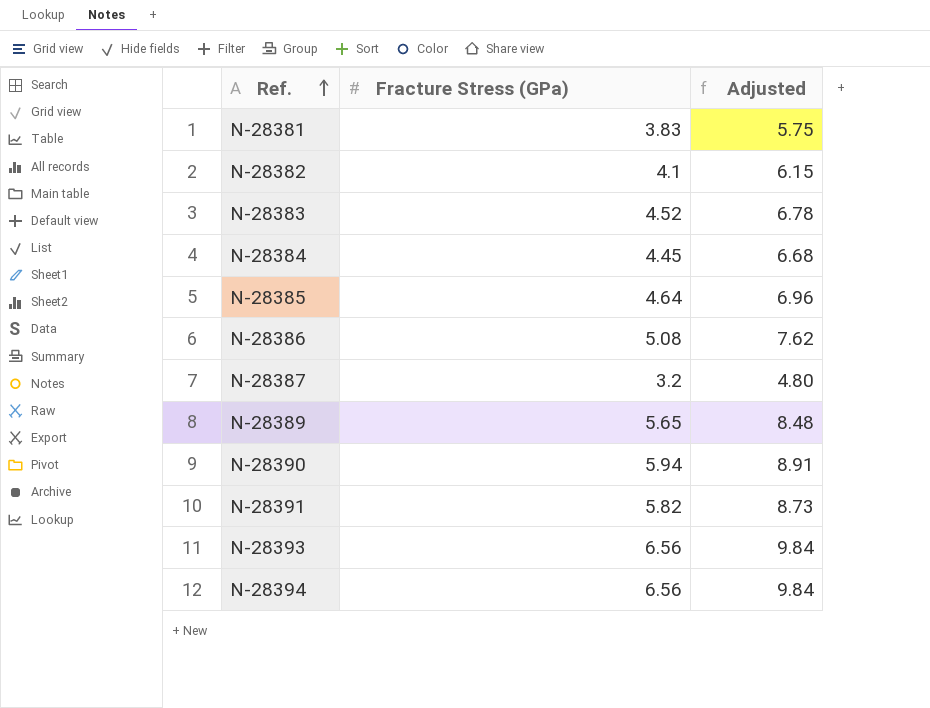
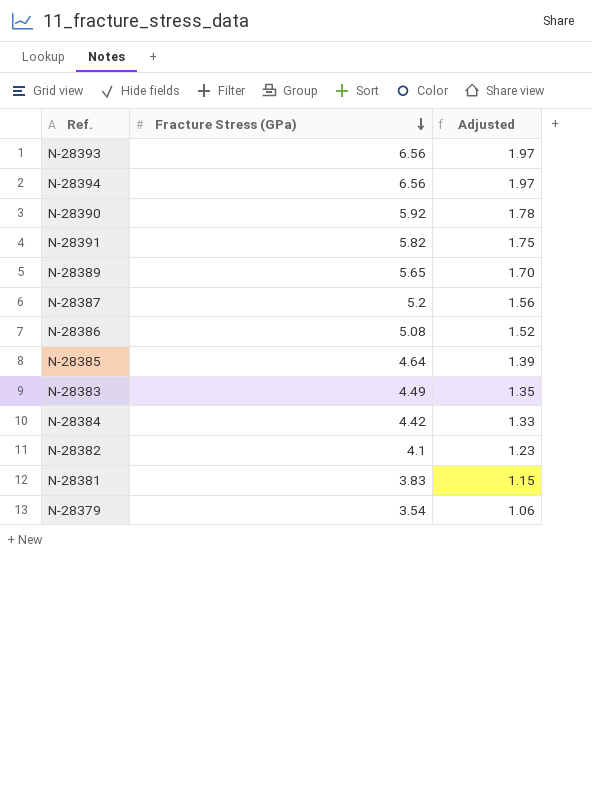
row order: Ref. ascending -> Fracture Stress (GPa) descending
column Adjusted | formula: [Fracture Stress (GPa)] * 1.5 -> [Fracture Stress (GPa)] * 0.3
N-28390 | Fracture Stress (GPa): 5.94 -> 5.92
N-28387 | Fracture Stress (GPa): 3.2 -> 5.2
N-28383 | Fracture Stress (GPa): 4.52 -> 4.49
N-28384 | Fracture Stress (GPa): 4.45 -> 4.42
row N-28379: none -> 3.54 | 1.06

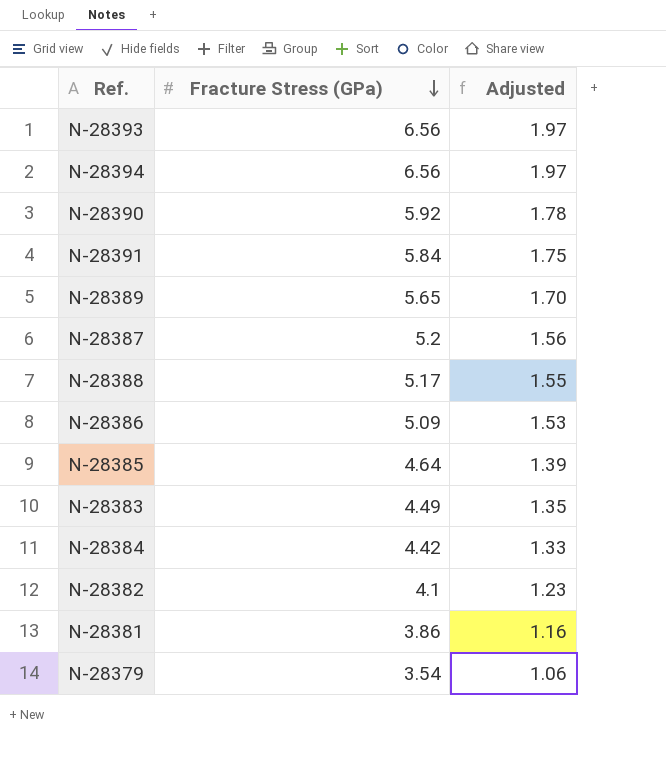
N-28391 | Fracture Stress (GPa): 5.82 -> 5.84
row N-28388: none -> 5.17 | 1.55
N-28386 | Fracture Stress (GPa): 5.08 -> 5.09
N-28386 | Adjusted: 1.52 -> 1.53
N-28381 | Fracture Stress (GPa): 3.83 -> 3.86
N-28381 | Adjusted: 1.15 -> 1.16

